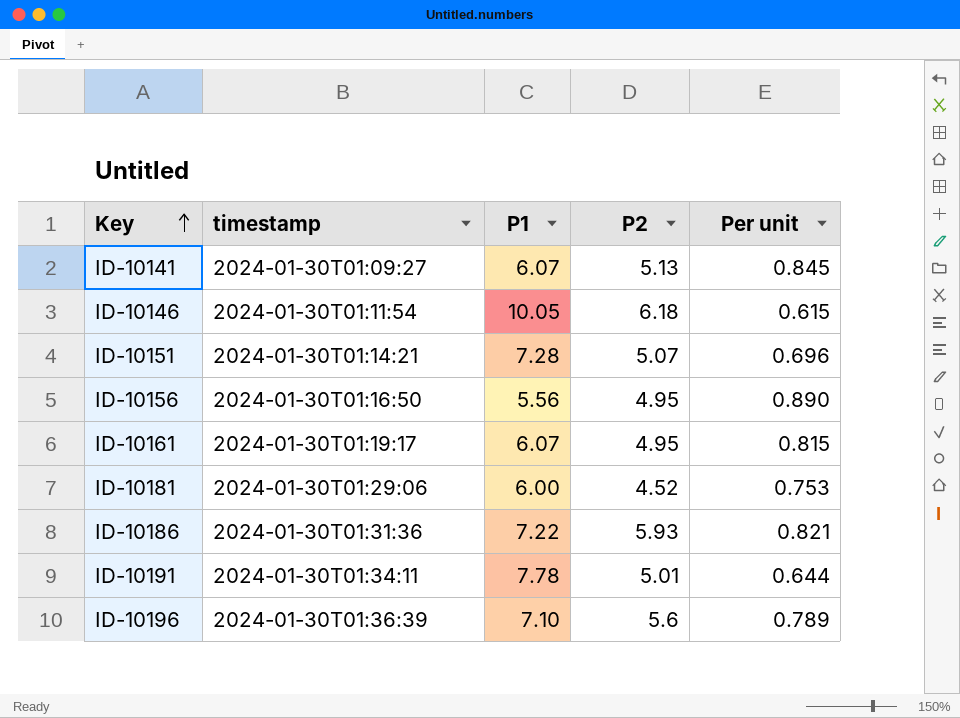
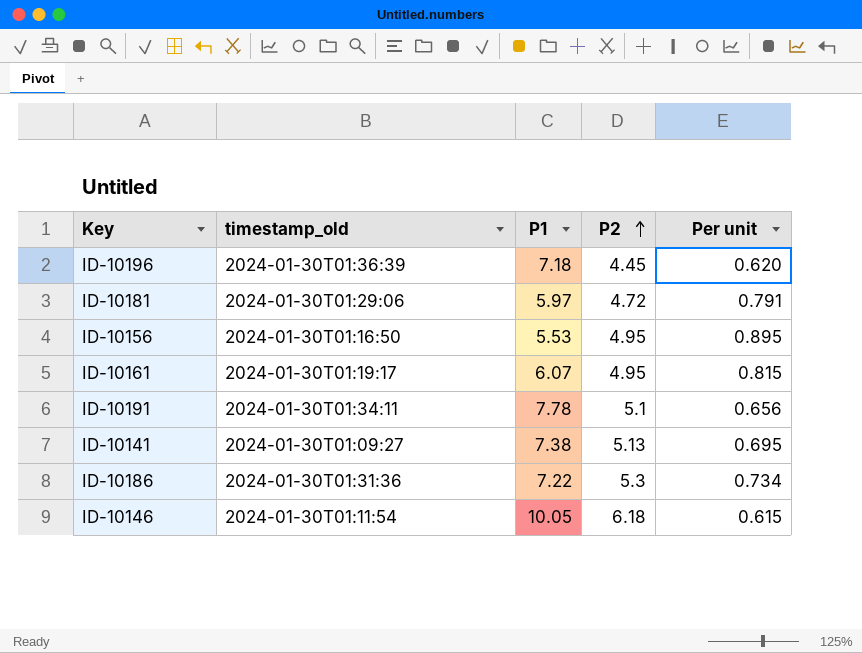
row order: Key ascending -> P2 ascending
column name: timestamp -> timestamp_old
row ID-10151: 2024-01-30T01:14:21 | 7.28 | 5.07 | 0.696 -> none
ID-10196 | P1: 7.10 -> 7.18
ID-10196 | P2: 5.6 -> 4.45
ID-10196 | Per unit: 0.789 -> 0.620
ID-10181 | P1: 6.00 -> 5.97
ID-10181 | P2: 4.52 -> 4.72
ID-10181 | Per unit: 0.753 -> 0.791
ID-10156 | P1: 5.56 -> 5.53
ID-10156 | Per unit: 0.890 -> 0.895
ID-10191 | P2: 5.01 -> 5.1
ID-10191 | Per unit: 0.644 -> 0.656
ID-10141 | P1: 6.07 -> 7.38
ID-10141 | Per unit: 0.845 -> 0.695
ID-10186 | P2: 5.93 -> 5.3
ID-10186 | Per unit: 0.821 -> 0.734

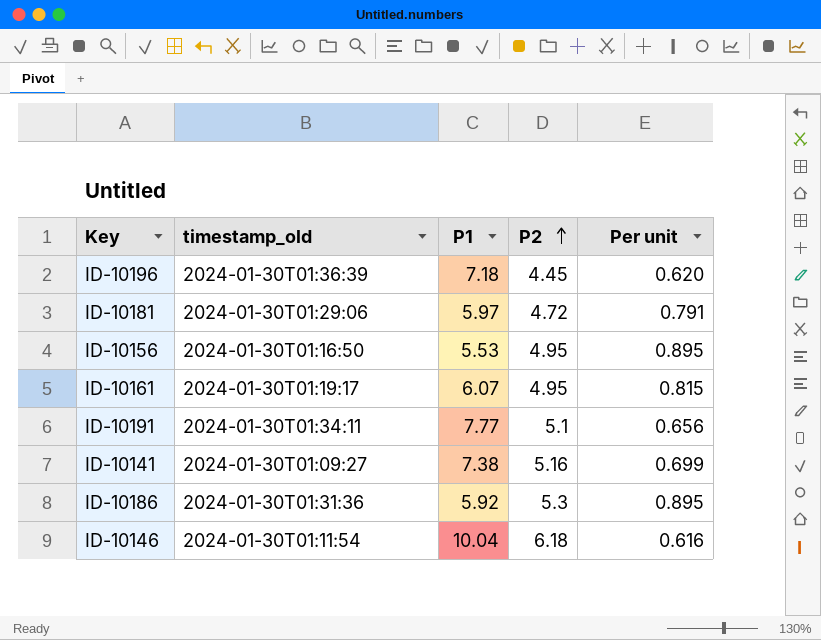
ID-10191 | P1: 7.78 -> 7.77
ID-10141 | P2: 5.13 -> 5.16
ID-10141 | Per unit: 0.695 -> 0.699
ID-10186 | P1: 7.22 -> 5.92
ID-10186 | Per unit: 0.734 -> 0.895
ID-10146 | P1: 10.05 -> 10.04
ID-10146 | Per unit: 0.615 -> 0.616

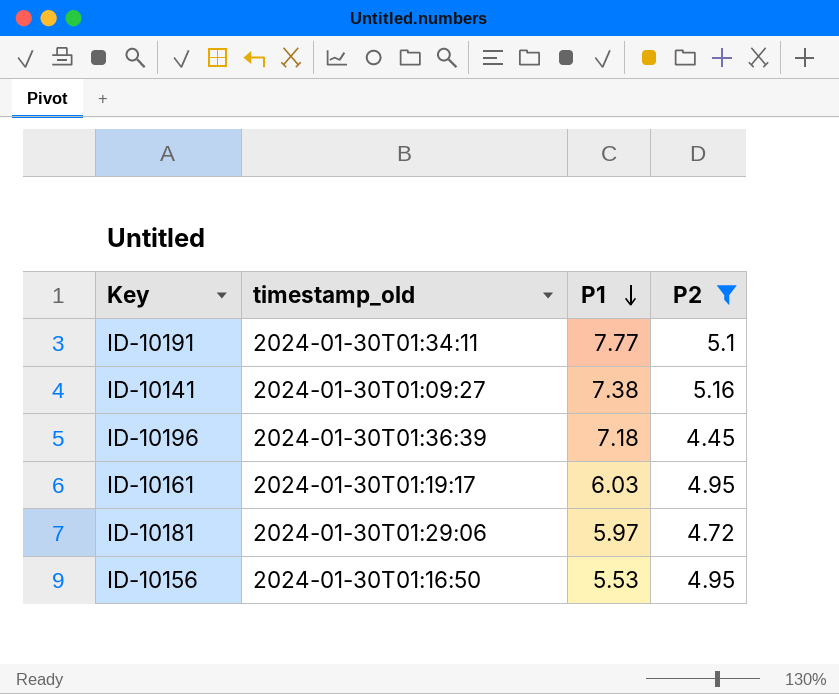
filter: none -> P2 <= 5.16
row order: P2 ascending -> P1 descending
column Per unit | formula: [P2] / [P1] -> none
ID-10161 | P1: 6.07 -> 6.03

